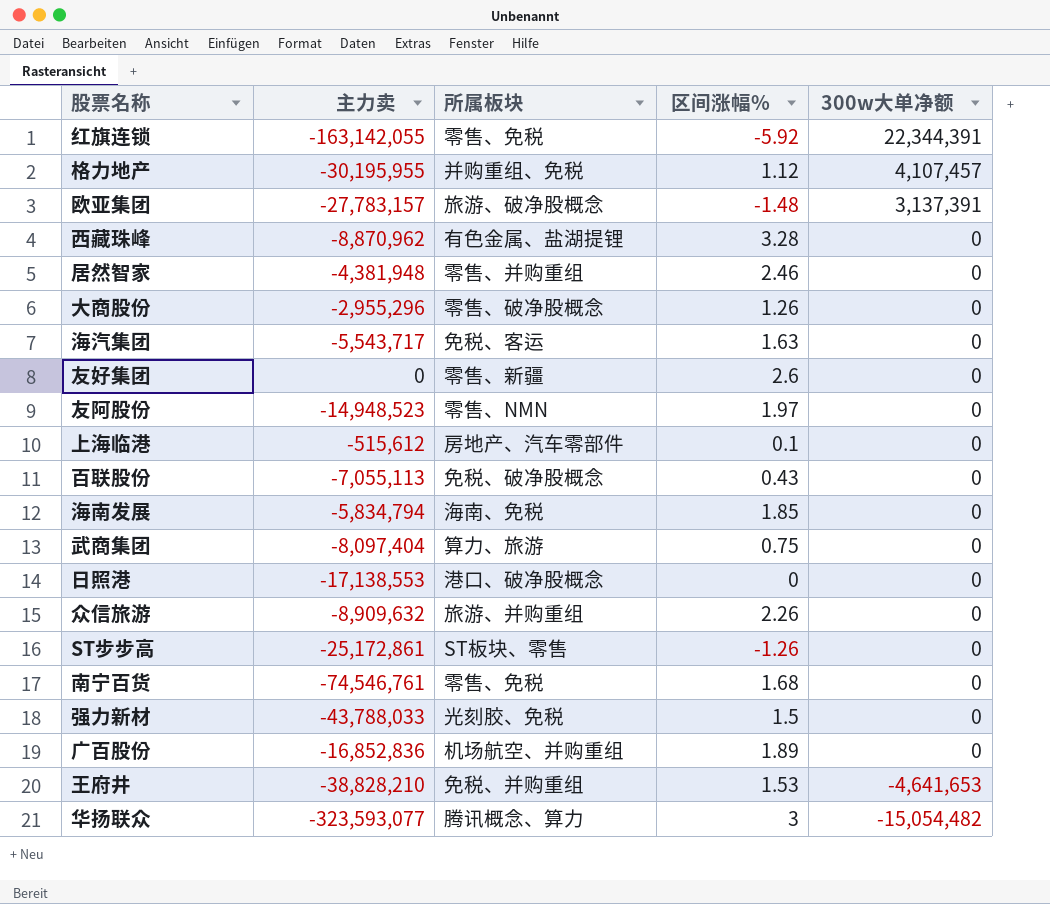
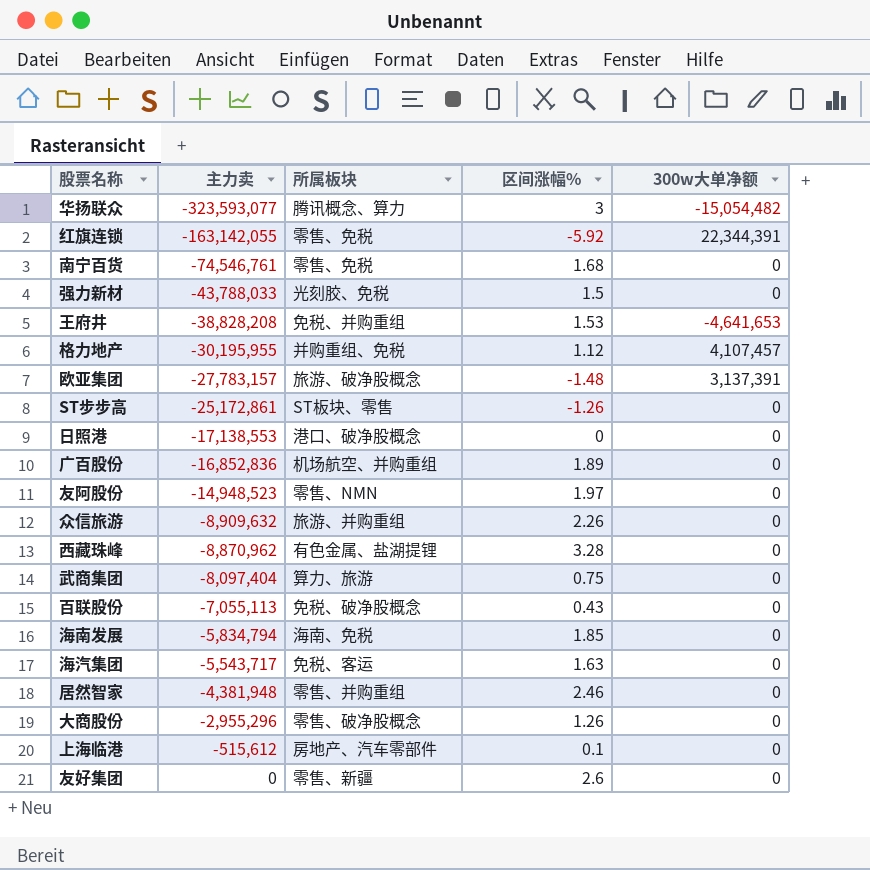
row order: 300w大单净额 descending -> 主力卖 ascending
王府井 | 主力卖: -38,828,210 -> -38,828,208

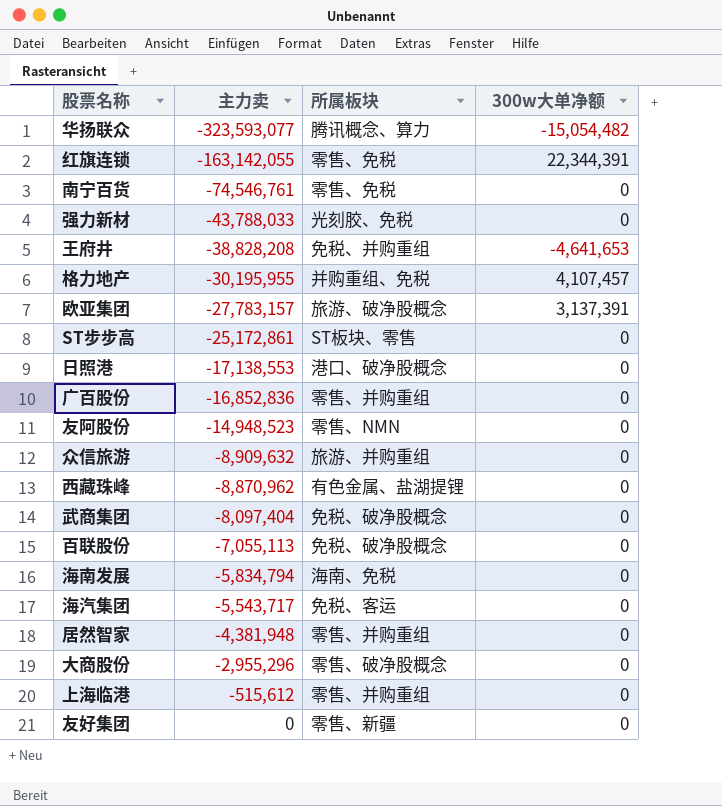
column 区间涨幅% | position: 4 -> none
广百股份 | 所属板块: 机场航空、并购重组 -> 零售、并购重组
武商集团 | 所属板块: 算力、旅游 -> 免税、破净股概念
上海临港 | 所属板块: 房地产、汽车零部件 -> 零售、并购重组

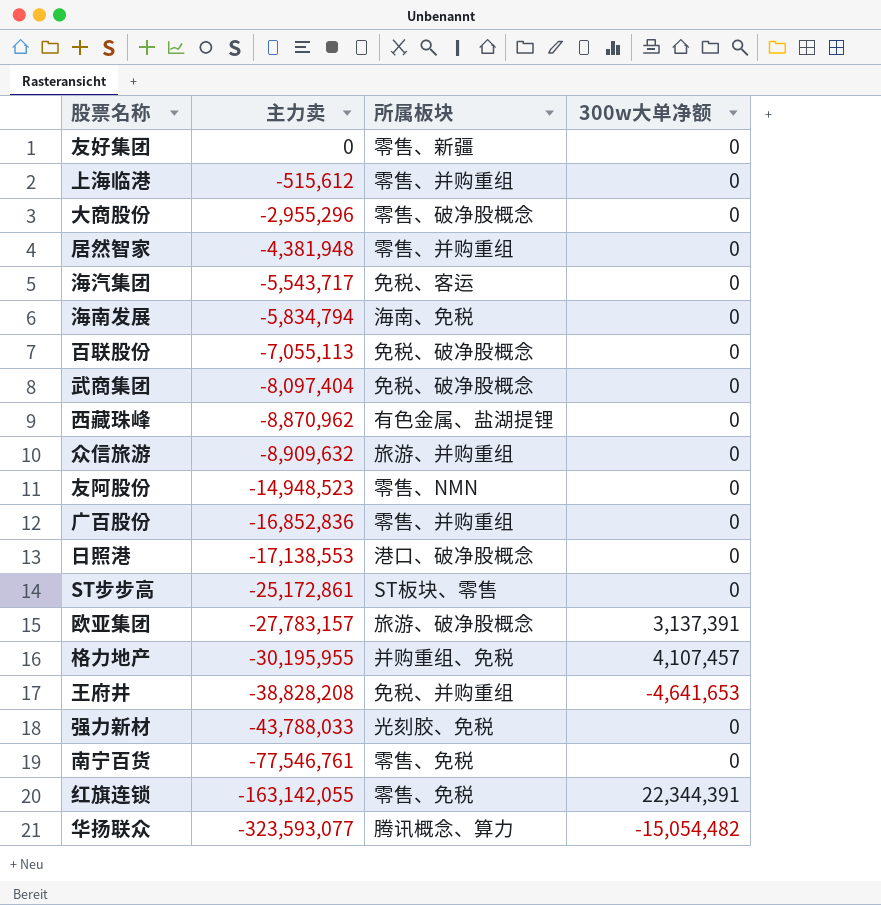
row order: 主力卖 ascending -> 主力卖 descending
南宁百货 | 主力卖: -74,546,761 -> -77,546,761

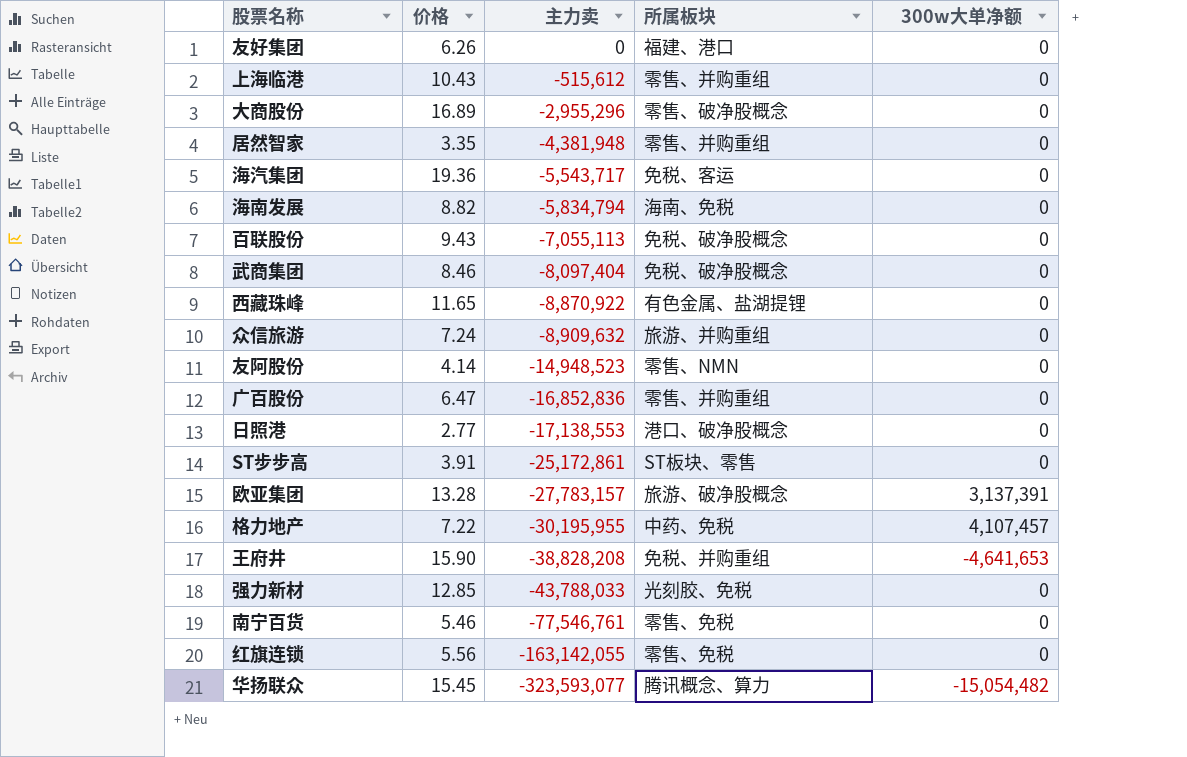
column 价格 | position: none -> 2
友好集团 | 所属板块: 零售、新疆 -> 福建、港口
西藏珠峰 | 主力卖: -8,870,962 -> -8,870,922
格力地产 | 所属板块: 并购重组、免税 -> 中药、免税
红旗连锁 | 300w大单净额: 22,344,391 -> 0

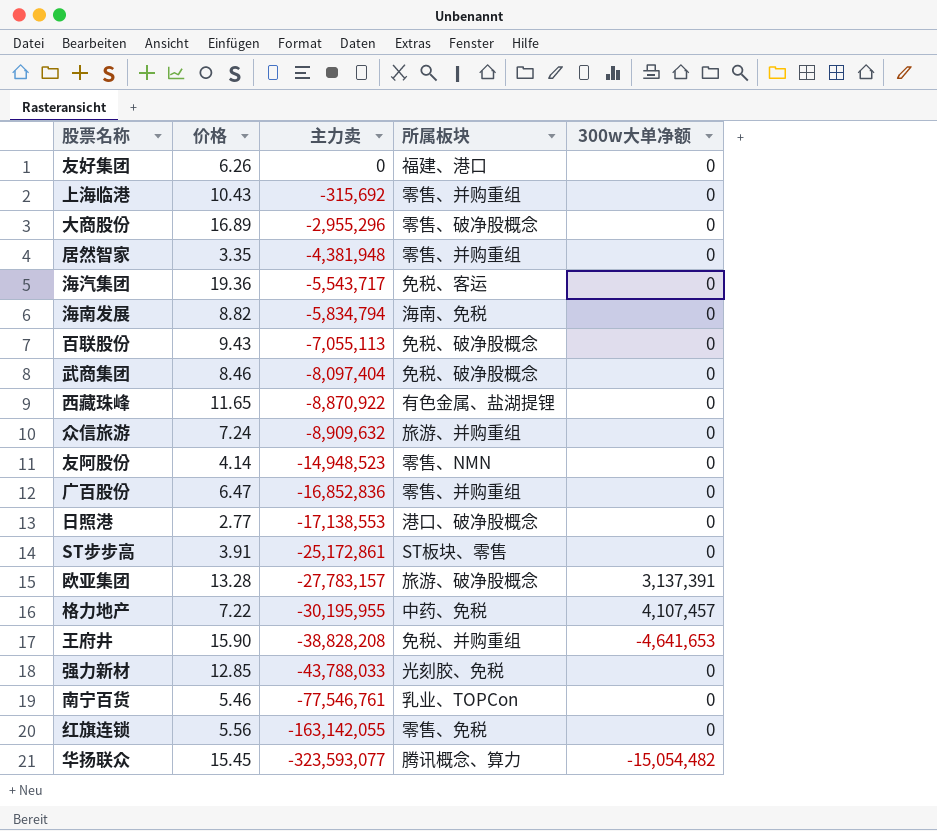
上海临港 | 主力卖: -515,612 -> -315,692
南宁百货 | 所属板块: 零售、免税 -> 乳业、TOPCon

